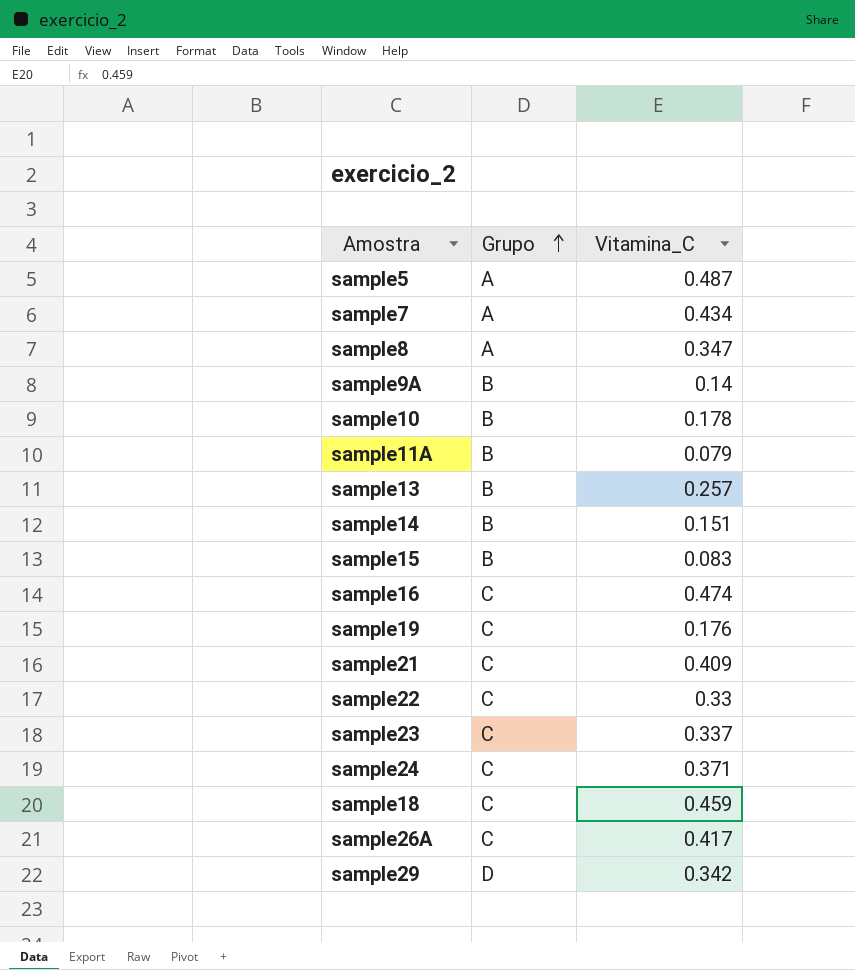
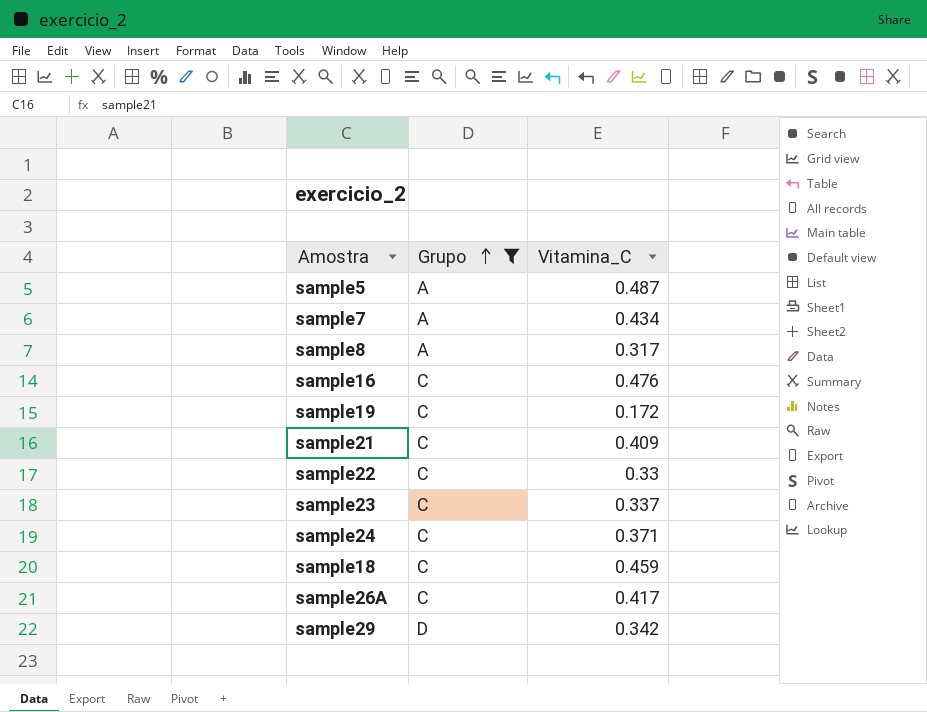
filter: none -> Grupo != B
sample8 | Vitamina_C: 0.347 -> 0.317
sample16 | Vitamina_C: 0.474 -> 0.476
sample19 | Vitamina_C: 0.176 -> 0.172

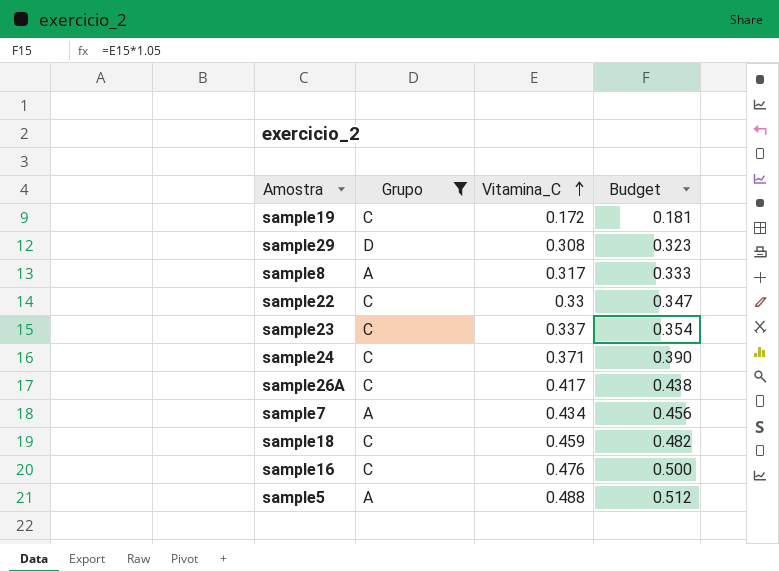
row order: Grupo ascending -> Vitamina_C ascending
column Budget | formula: none -> [Vitamina_C] * 1.05
row sample21: C | 0.409 -> none
sample29 | Vitamina_C: 0.342 -> 0.308
sample5 | Vitamina_C: 0.487 -> 0.488

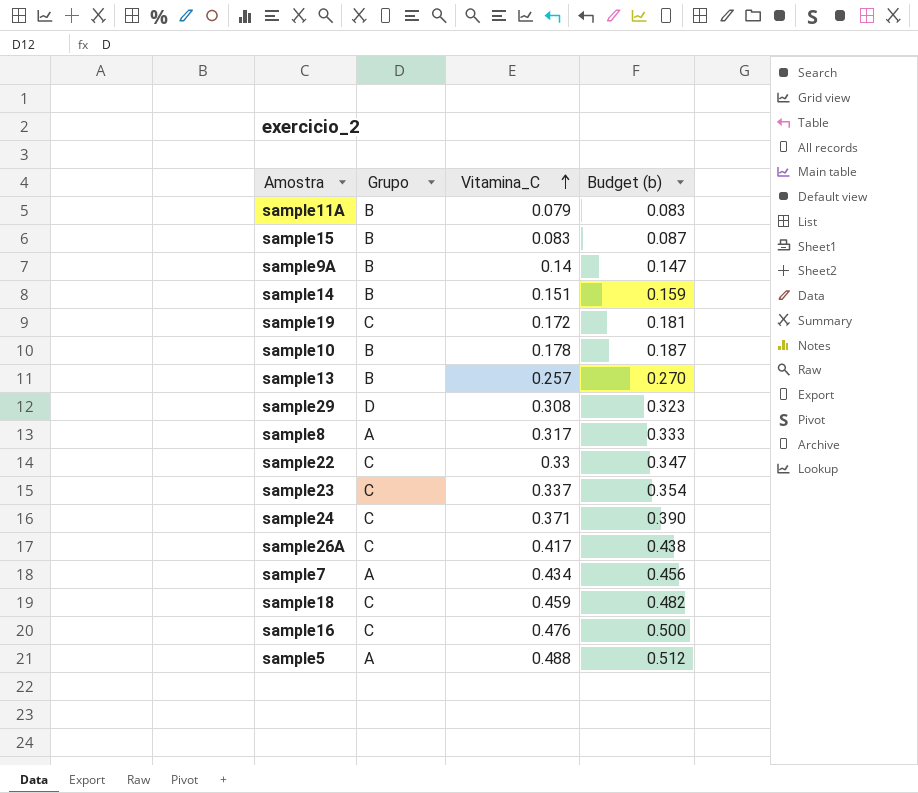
filter: Grupo != B -> none
column name: Budget -> Budget (b)

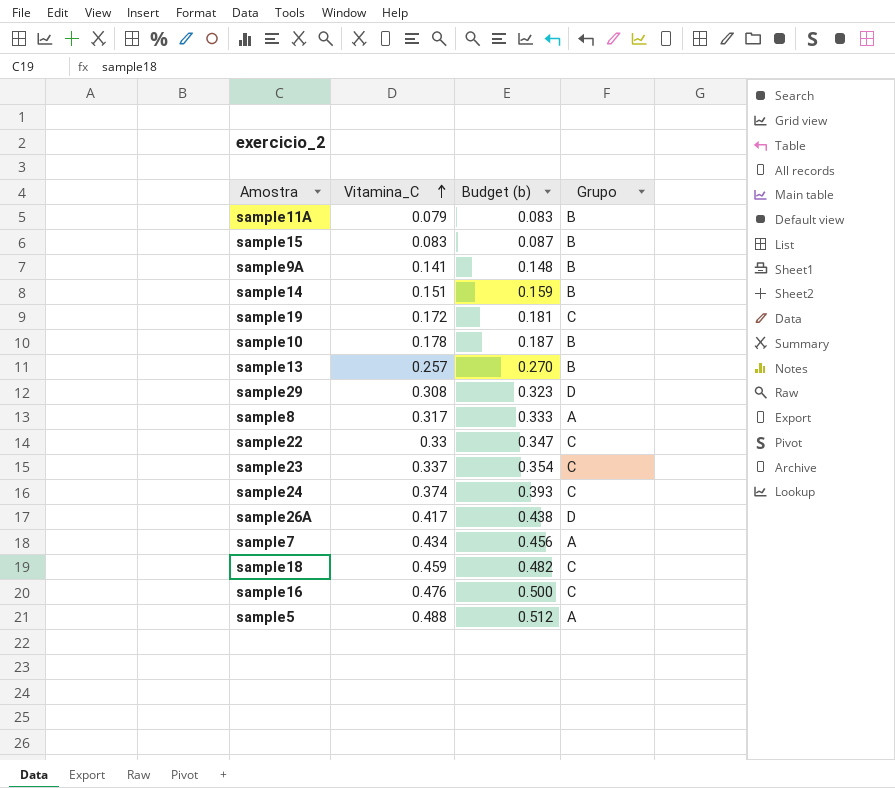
column Grupo | position: 2 -> 4
sample9A | Vitamina_C: 0.14 -> 0.141
sample9A | Budget (b): 0.147 -> 0.148
sample24 | Vitamina_C: 0.371 -> 0.374
sample24 | Budget (b): 0.390 -> 0.393
sample26A | Grupo: C -> D

